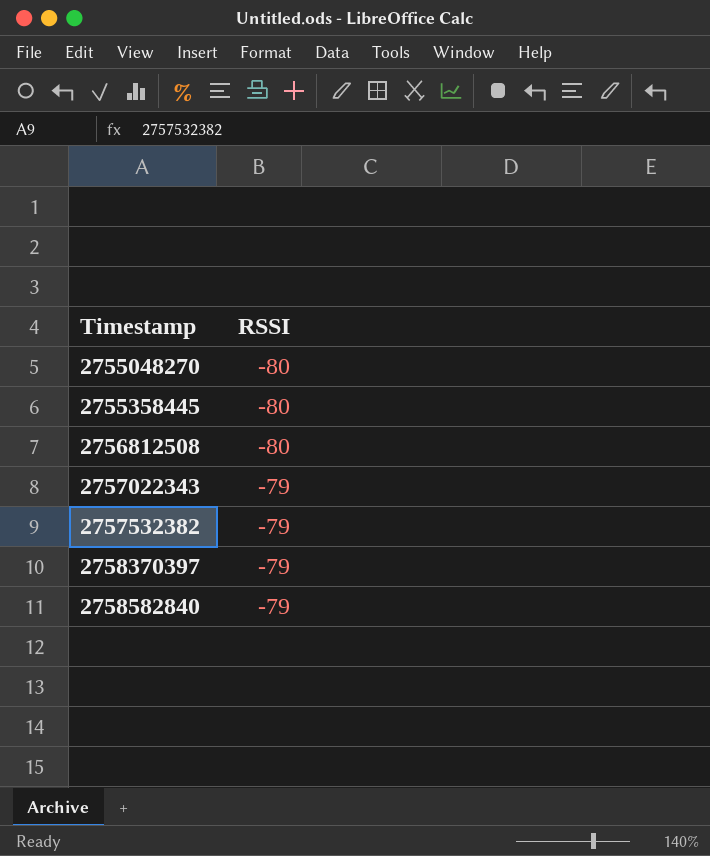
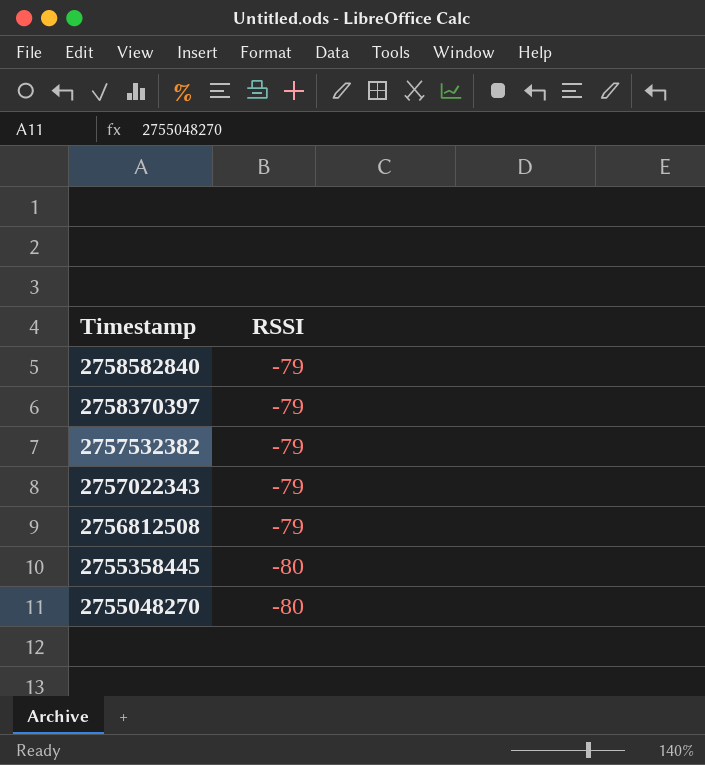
row order: Timestamp ascending -> Timestamp descending
2756812508 | RSSI: -80 -> -79

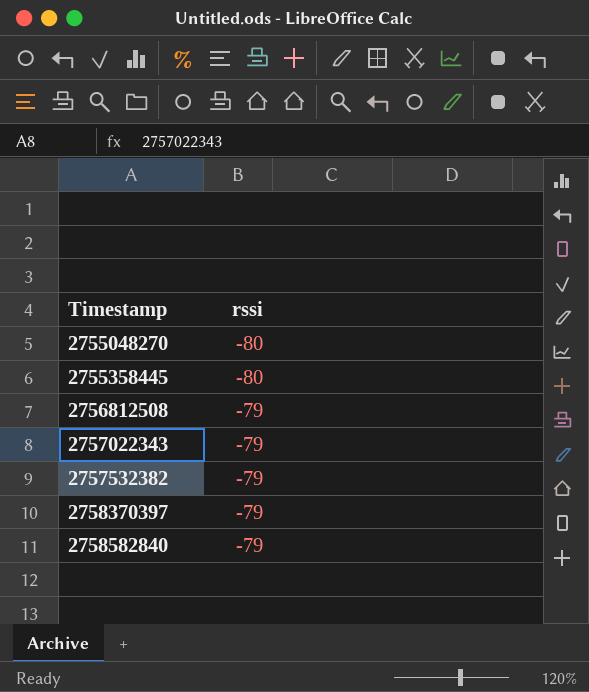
row order: Timestamp descending -> Timestamp ascending
column name: RSSI -> rssi

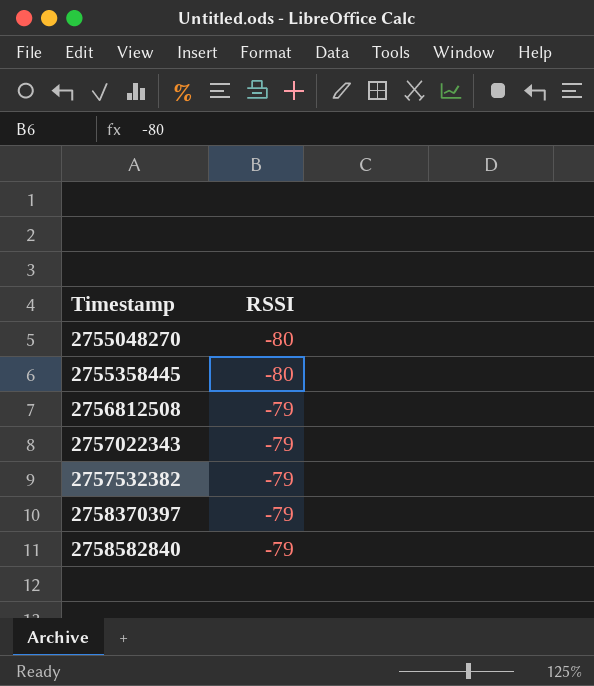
column name: rssi -> RSSI

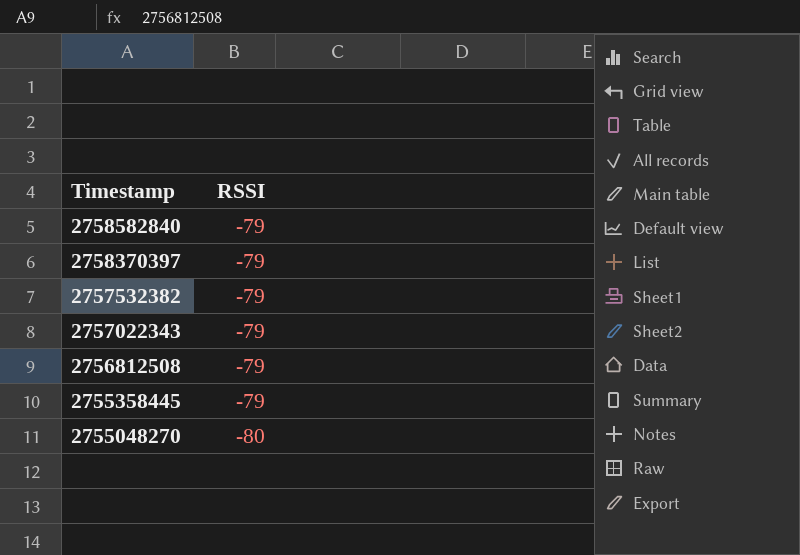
row order: Timestamp ascending -> Timestamp descending
2755358445 | RSSI: -80 -> -79

